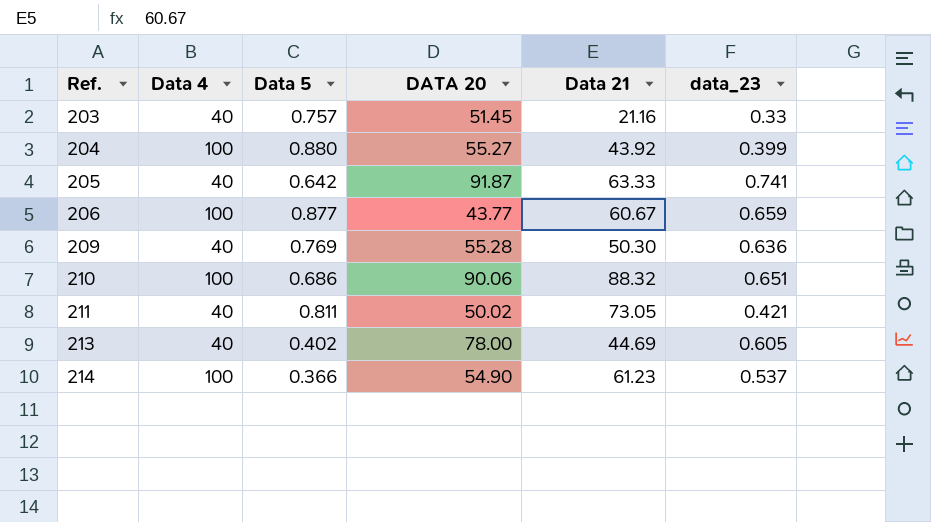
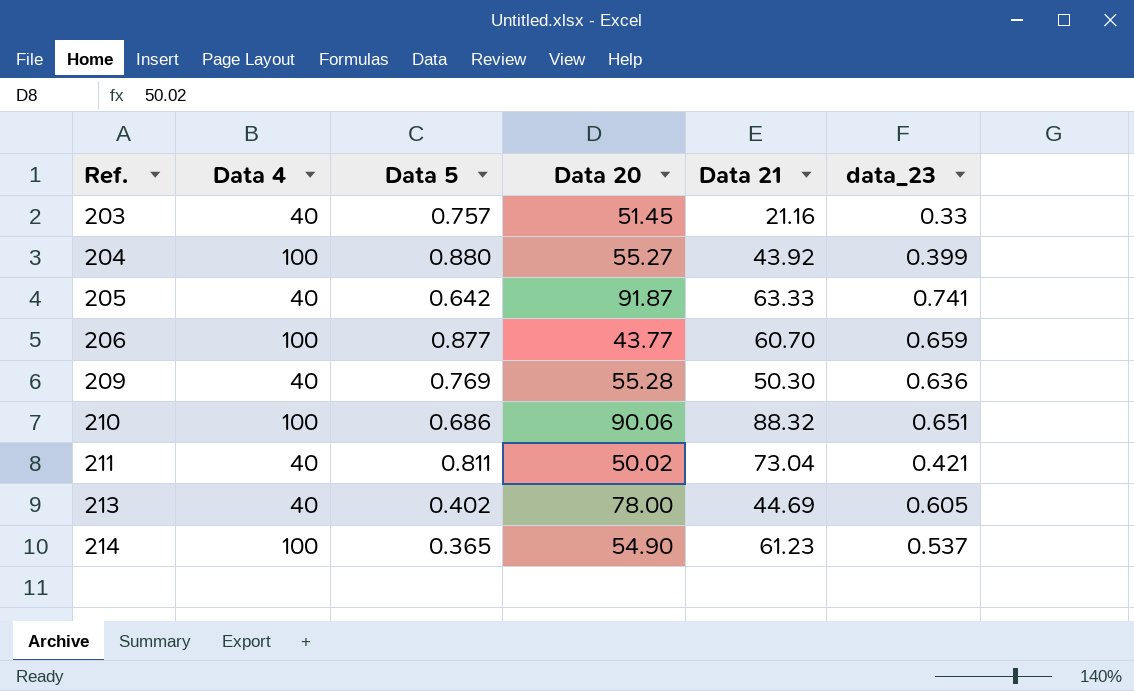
column name: DATA 20 -> Data 20
206 | Data 21: 60.67 -> 60.70
211 | Data 21: 73.05 -> 73.04
214 | Data 5: 0.366 -> 0.365

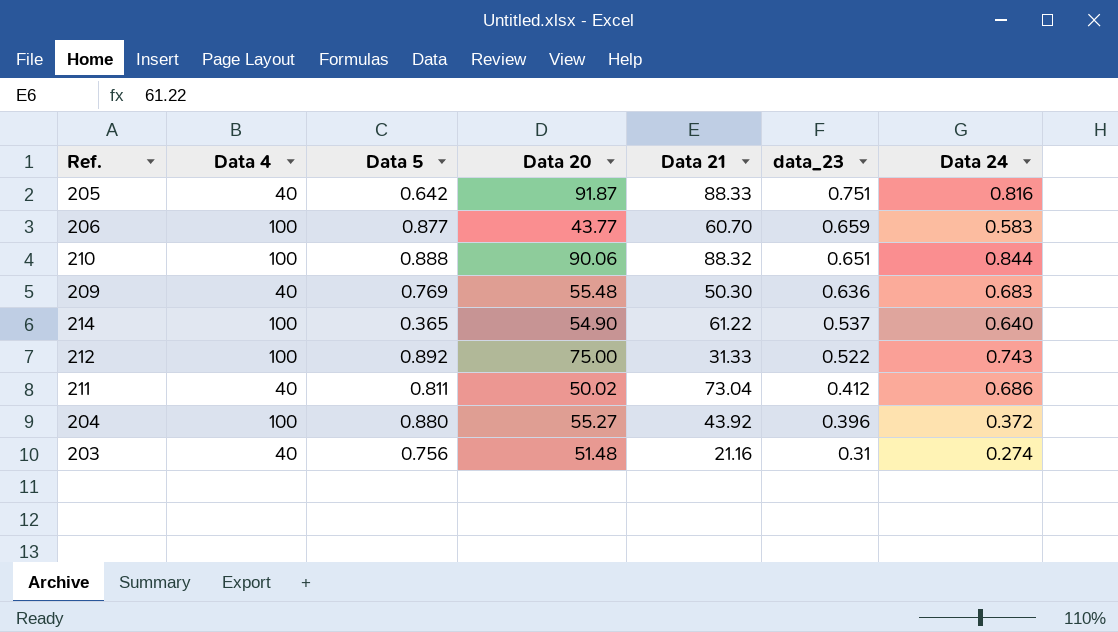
row order: Ref. ascending -> data_23 descending
column Data 24 | position: none -> 7
row 213: 40 | 0.402 | 78.00 | 44.69 | 0.605 -> none
205 | Data 21: 63.33 -> 88.33
205 | data_23: 0.741 -> 0.751
210 | Data 5: 0.686 -> 0.888
209 | Data 20: 55.28 -> 55.48
214 | Data 21: 61.23 -> 61.22
row 212: none -> 100 | 0.892 | 75.00 | 31.33 | 0.522 | 0.743
211 | data_23: 0.421 -> 0.412
204 | data_23: 0.399 -> 0.396
203 | Data 5: 0.757 -> 0.756
203 | Data 20: 51.45 -> 51.48
203 | data_23: 0.33 -> 0.31

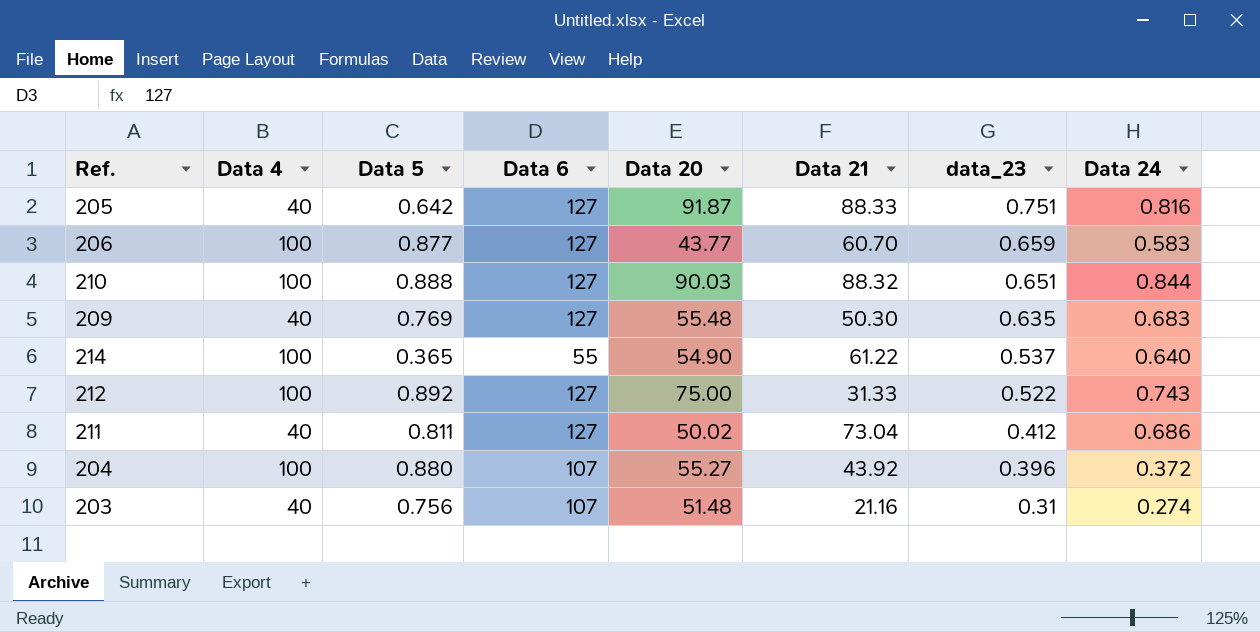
column Data 6 | position: none -> 4
210 | Data 20: 90.06 -> 90.03
209 | data_23: 0.636 -> 0.635

